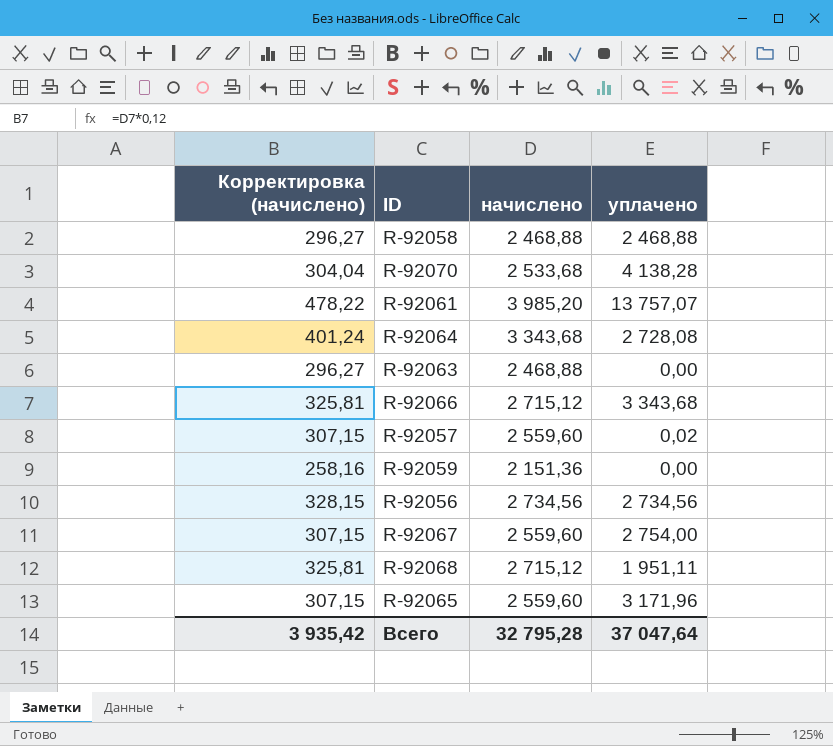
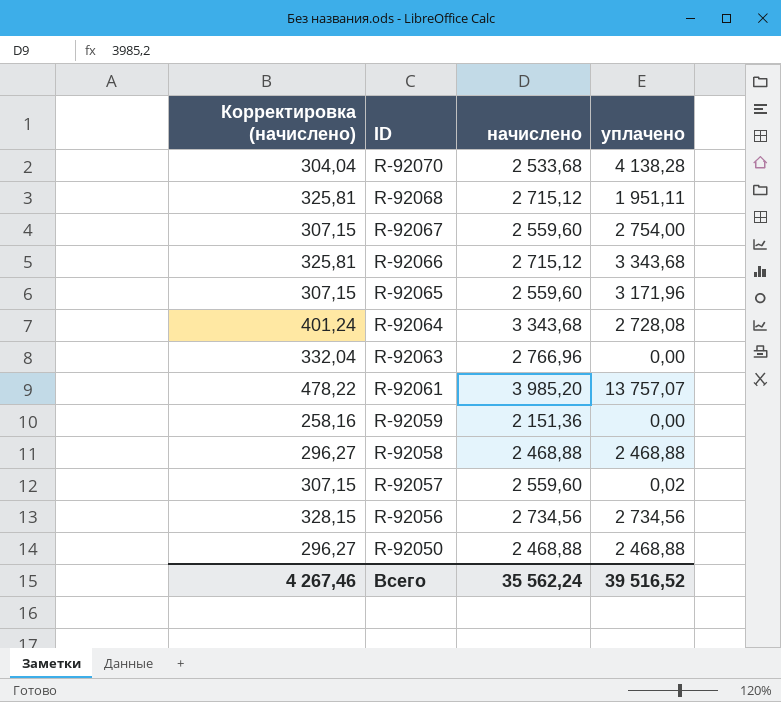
row order: none -> ID descending
R-92063 | Корректировка (начислено): 296,27 -> 332,04
R-92063 | начислено: 2 468,88 -> 2 766,96
row R-92050: none -> 296,27 | 2 468,88 | 2 468,88
Всего | Корректировка (начислено): 3 935,42 -> 4 267,46
Всего | начислено: 32 795,28 -> 35 562,24
Всего | уплачено: 37 047,64 -> 39 516,52

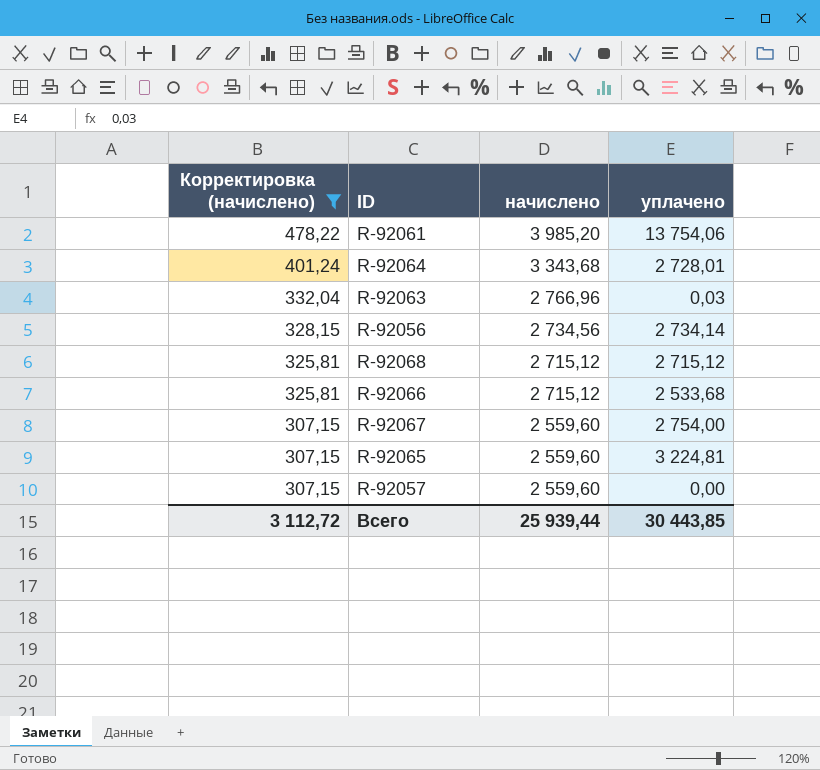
filter: none -> Корректировка (начислено) >= 307,15
row order: ID descending -> Корректировка (начислено) descending
R-92061 | уплачено: 13 757,07 -> 13 754,06
R-92064 | уплачено: 2 728,08 -> 2 728,01
R-92063 | уплачено: 0,00 -> 0,03
R-92056 | уплачено: 2 734,56 -> 2 734,14
R-92068 | уплачено: 1 951,11 -> 2 715,12
R-92066 | уплачено: 3 343,68 -> 2 533,68
R-92065 | уплачено: 3 171,96 -> 3 224,81
R-92057 | уплачено: 0,02 -> 0,00
Всего | Корректировка (начислено): 4 267,46 -> 3 112,72
Всего | начислено: 35 562,24 -> 25 939,44
Всего | уплачено: 39 516,52 -> 30 443,85

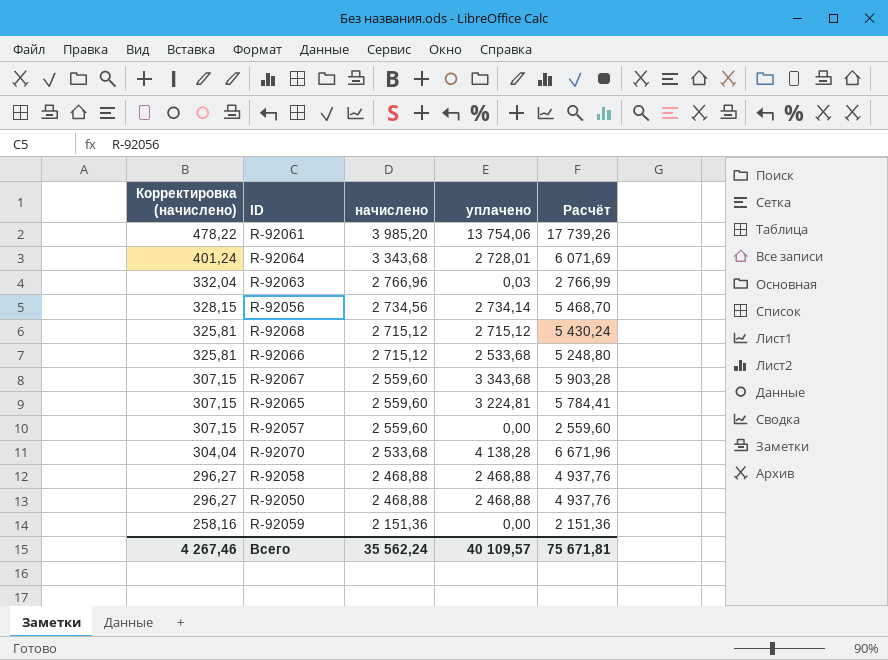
filter: Корректировка (начислено) >= 307,15 -> none
column Расчёт | formula: none -> [начислено] + [уплачено]
R-92067 | уплачено: 2 754,00 -> 3 343,68
Всего | Корректировка (начислено): 3 112,72 -> 4 267,46
Всего | начислено: 25 939,44 -> 35 562,24
Всего | уплачено: 30 443,85 -> 40 109,57

